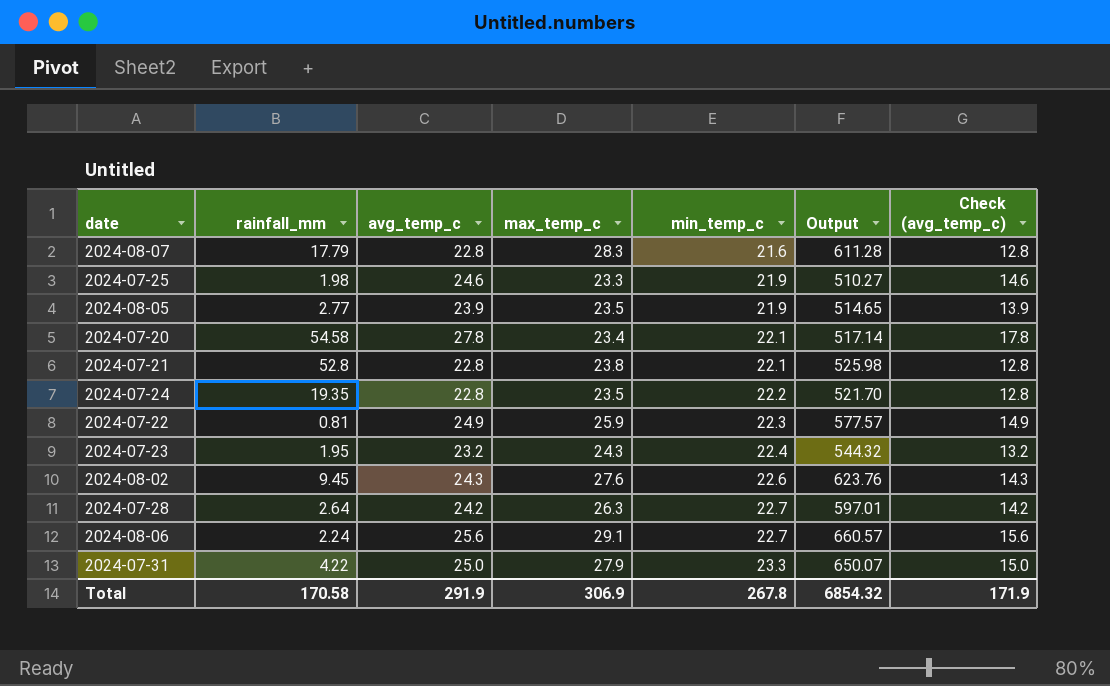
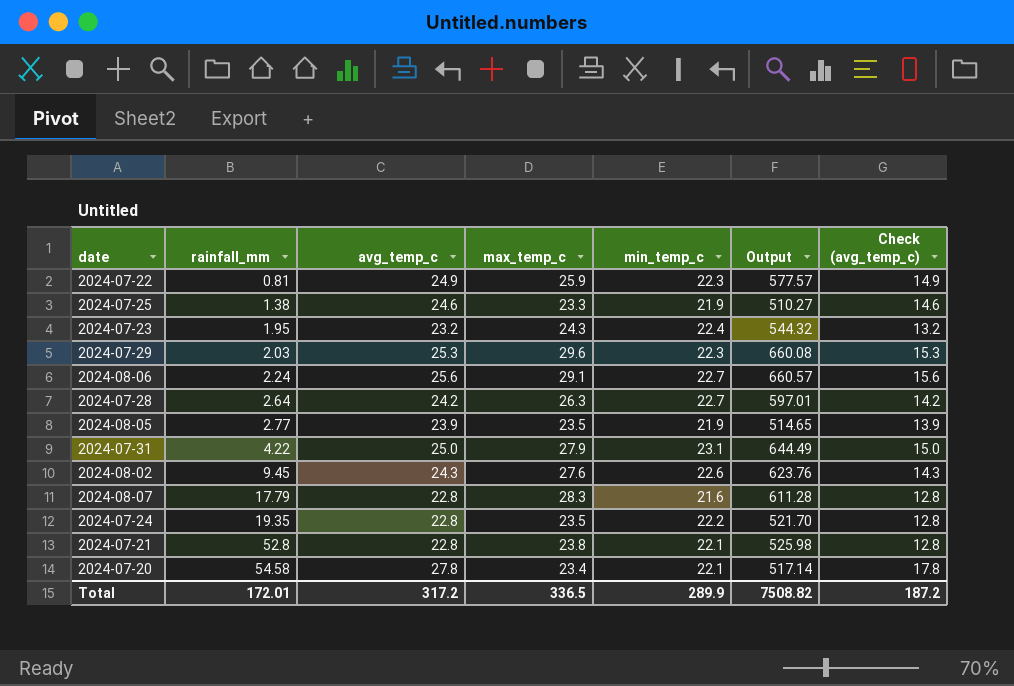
row order: min_temp_c ascending -> rainfall_mm ascending
2024-07-25 | rainfall_mm: 1.98 -> 1.38
row 2024-07-29: none -> 2.03 | 25.3 | 29.6 | 22.3 | 660.08 | 15.3
2024-07-31 | min_temp_c: 23.3 -> 23.1
2024-07-31 | Output: 650.07 -> 644.49
Total | rainfall_mm: 170.58 -> 172.01
Total | avg_temp_c: 291.9 -> 317.2
Total | max_temp_c: 306.9 -> 336.5
Total | min_temp_c: 267.8 -> 289.9
Total | Output: 6854.32 -> 7508.82
Total | Check (avg_temp_c): 171.9 -> 187.2

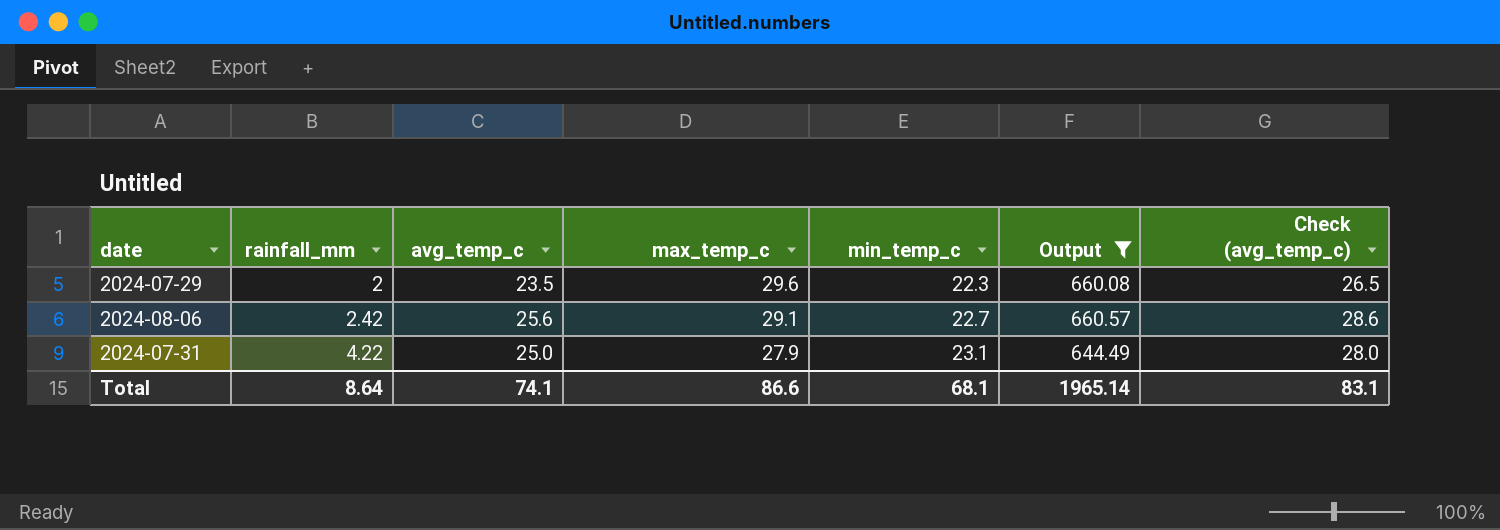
filter: none -> Output >= 644.49
column Check (avg_temp_c) | formula: [avg_temp_c] - 10 -> [avg_temp_c] + 3
2024-07-29 | rainfall_mm: 2.03 -> 2
2024-07-29 | avg_temp_c: 25.3 -> 23.5
2024-08-06 | rainfall_mm: 2.24 -> 2.42
Total | rainfall_mm: 172.01 -> 8.64
Total | avg_temp_c: 317.2 -> 74.1
Total | max_temp_c: 336.5 -> 86.6
Total | min_temp_c: 289.9 -> 68.1
Total | Output: 7508.82 -> 1965.14
Total | Check (avg_temp_c): 187.2 -> 83.1

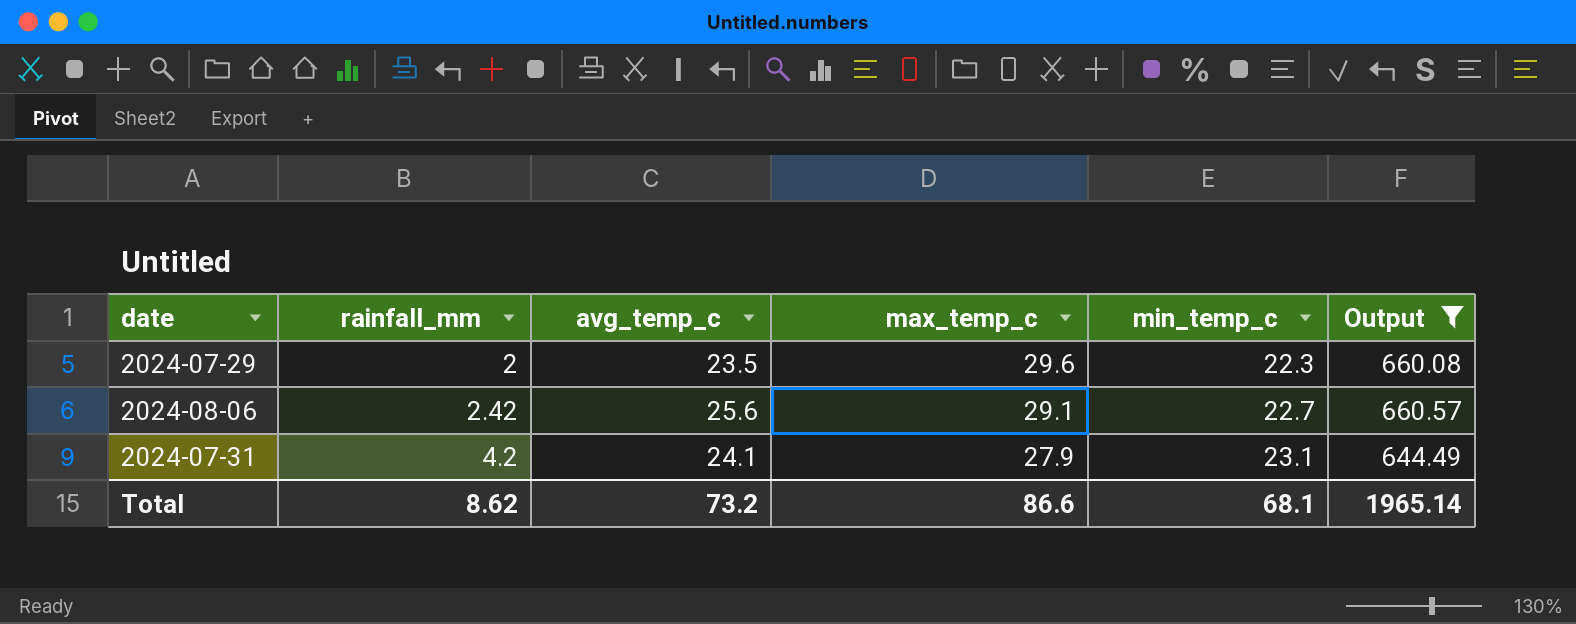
column Check (avg_temp_c) | formula: [avg_temp_c] + 3 -> none
2024-07-31 | rainfall_mm: 4.22 -> 4.2
2024-07-31 | avg_temp_c: 25.0 -> 24.1
Total | rainfall_mm: 8.64 -> 8.62
Total | avg_temp_c: 74.1 -> 73.2

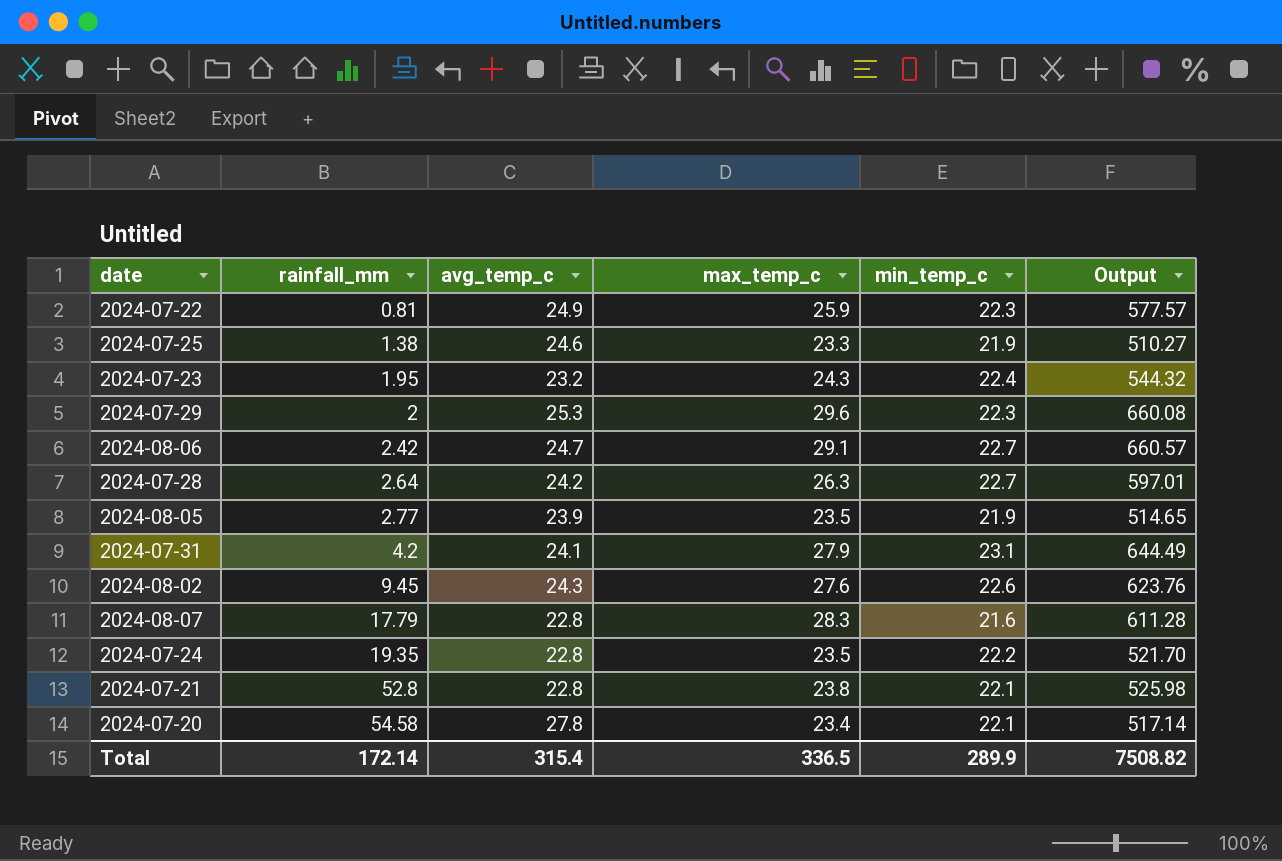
filter: Output >= 644.49 -> none
2024-07-29 | avg_temp_c: 23.5 -> 25.3
2024-08-06 | avg_temp_c: 25.6 -> 24.7
Total | rainfall_mm: 8.62 -> 172.14
Total | avg_temp_c: 73.2 -> 315.4
Total | max_temp_c: 86.6 -> 336.5
Total | min_temp_c: 68.1 -> 289.9
Total | Output: 1965.14 -> 7508.82

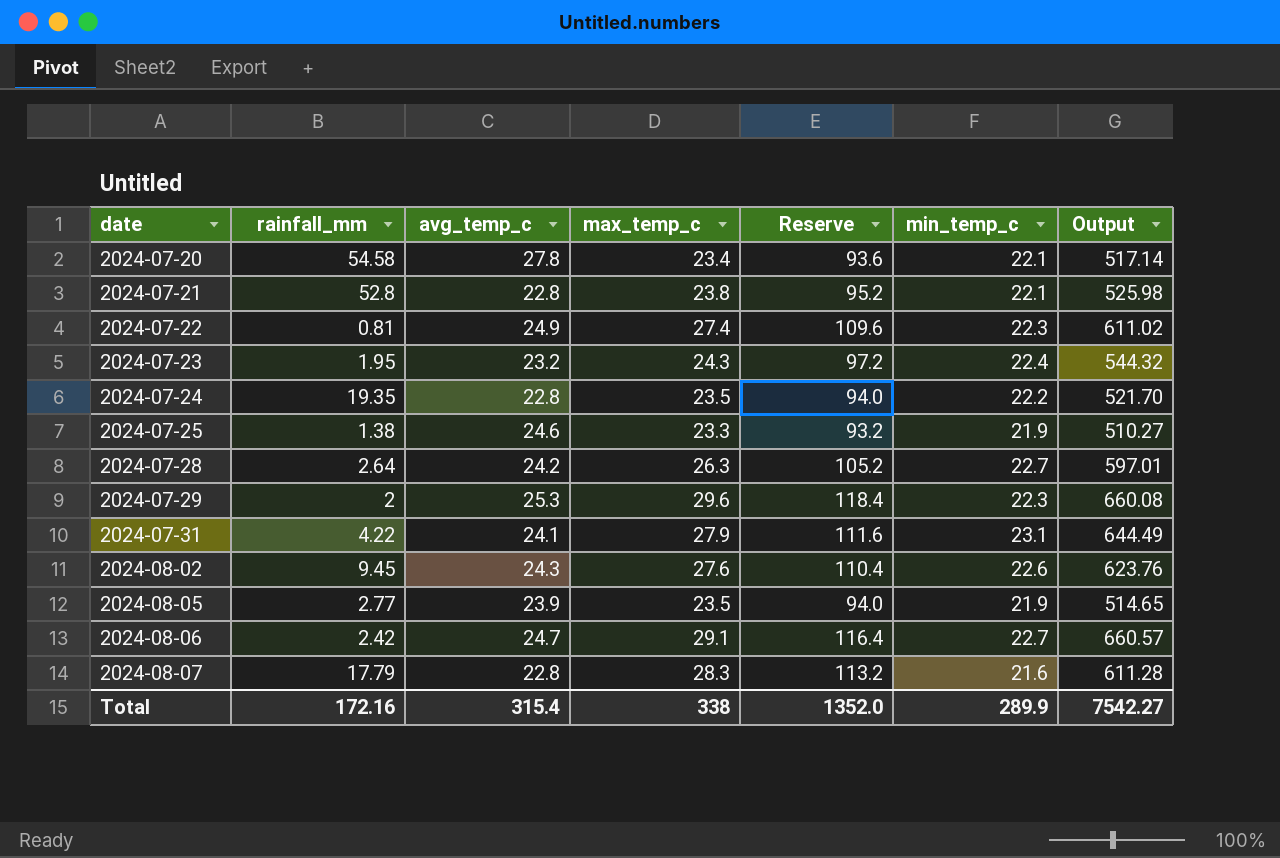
row order: rainfall_mm ascending -> date ascending
column Reserve | formula: none -> [max_temp_c] * 4
2024-07-22 | max_temp_c: 25.9 -> 27.4
2024-07-22 | Output: 577.57 -> 611.02
2024-07-31 | rainfall_mm: 4.2 -> 4.22
Total | rainfall_mm: 172.14 -> 172.16
Total | max_temp_c: 336.5 -> 338
Total | Output: 7508.82 -> 7542.27

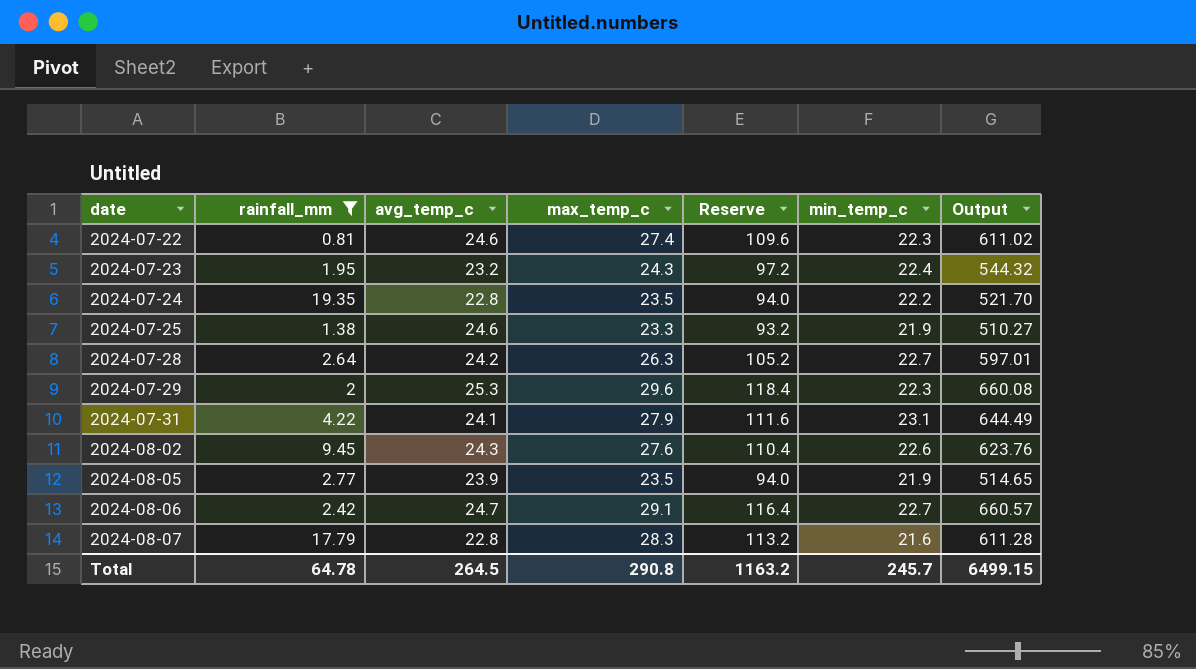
filter: none -> rainfall_mm <= 19.35
2024-07-22 | avg_temp_c: 24.9 -> 24.6
Total | rainfall_mm: 172.16 -> 64.78
Total | avg_temp_c: 315.4 -> 264.5
Total | max_temp_c: 338 -> 290.8
Total | Reserve: 1352.0 -> 1163.2
Total | min_temp_c: 289.9 -> 245.7
Total | Output: 7542.27 -> 6499.15

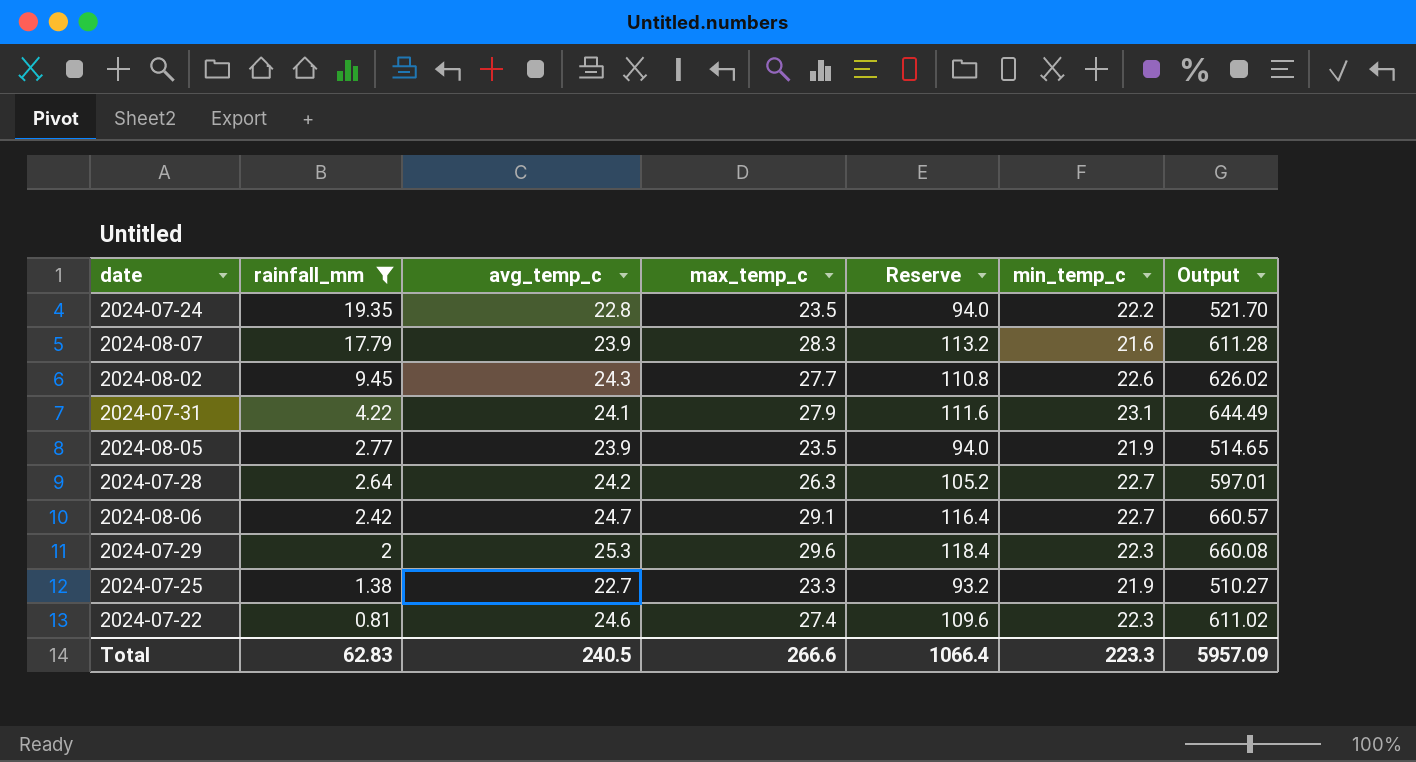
row order: date ascending -> rainfall_mm descending
row 2024-07-23: 1.95 | 23.2 | 24.3 | 97.2 | 22.4 | 544.32 -> none
2024-08-07 | avg_temp_c: 22.8 -> 23.9
2024-08-02 | max_temp_c: 27.6 -> 27.7
2024-08-02 | Reserve: 110.4 -> 110.8
2024-08-02 | Output: 623.76 -> 626.02
2024-07-25 | avg_temp_c: 24.6 -> 22.7
Total | rainfall_mm: 64.78 -> 62.83
Total | avg_temp_c: 264.5 -> 240.5
Total | max_temp_c: 290.8 -> 266.6
Total | Reserve: 1163.2 -> 1066.4
Total | min_temp_c: 245.7 -> 223.3
Total | Output: 6499.15 -> 5957.09

